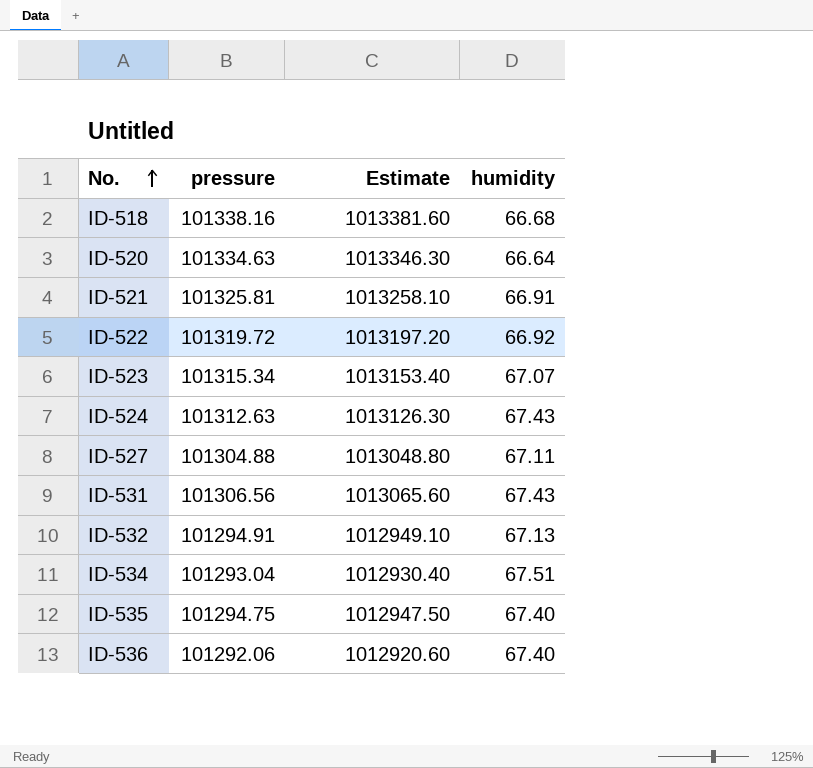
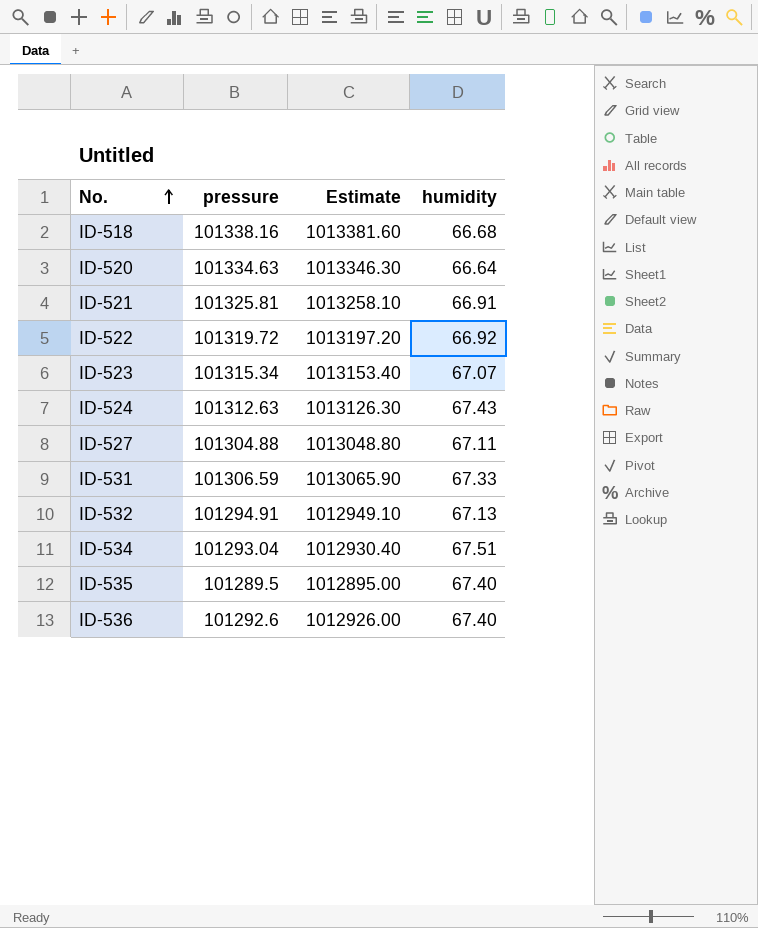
ID-531 | pressure: 101306.56 -> 101306.59
ID-531 | Estimate: 1013065.60 -> 1013065.90
ID-531 | humidity: 67.43 -> 67.33
ID-535 | pressure: 101294.75 -> 101289.5
ID-535 | Estimate: 1012947.50 -> 1012895.00
ID-536 | pressure: 101292.06 -> 101292.6
ID-536 | Estimate: 1012920.60 -> 1012926.00

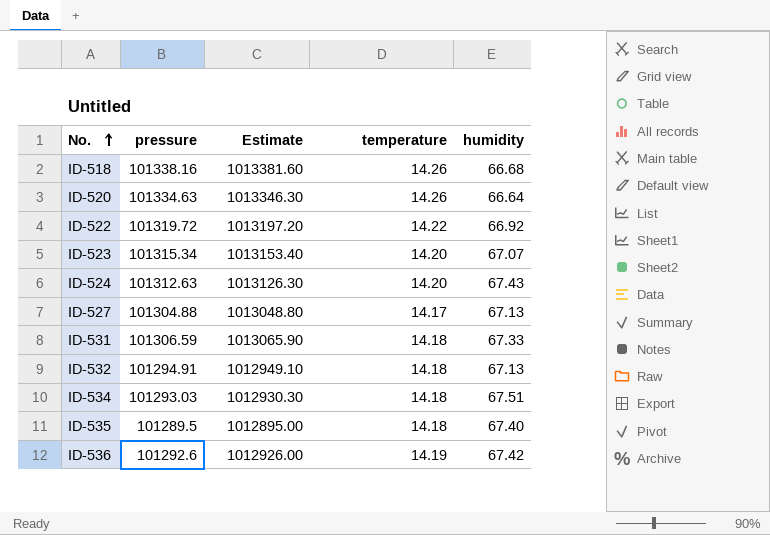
column temperature | position: none -> 4
row ID-521: 101325.81 | 1013258.10 | 66.91 -> none
ID-527 | humidity: 67.11 -> 67.13
ID-534 | pressure: 101293.04 -> 101293.03
ID-534 | Estimate: 1012930.40 -> 1012930.30
ID-536 | humidity: 67.40 -> 67.42

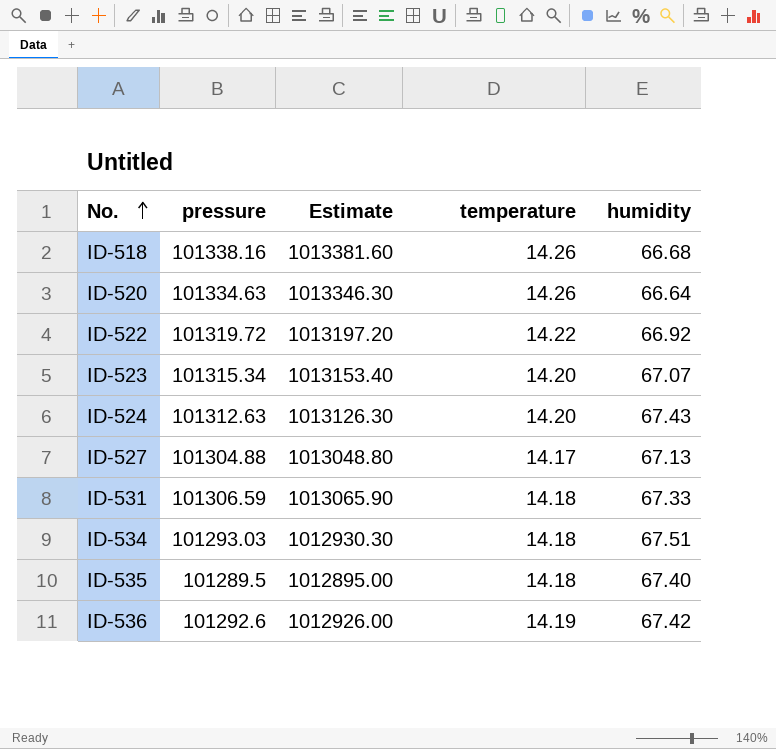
row ID-532: 101294.91 | 1012949.10 | 14.18 | 67.13 -> none

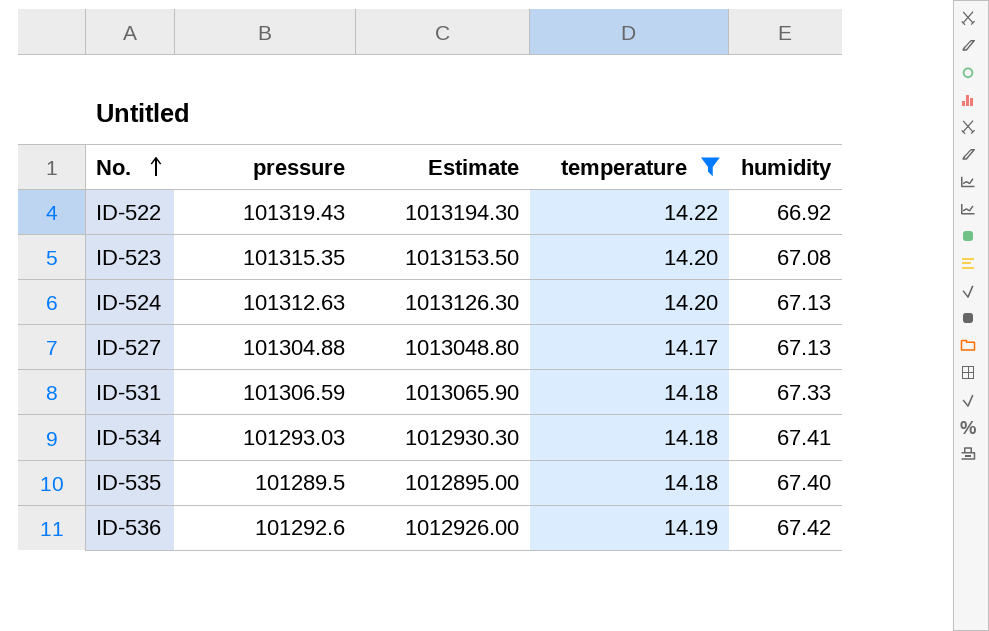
filter: none -> temperature != 14.26
ID-522 | pressure: 101319.72 -> 101319.43
ID-522 | Estimate: 1013197.20 -> 1013194.30
ID-523 | pressure: 101315.34 -> 101315.35
ID-523 | Estimate: 1013153.40 -> 1013153.50
ID-523 | humidity: 67.07 -> 67.08
ID-524 | humidity: 67.43 -> 67.13
ID-534 | humidity: 67.51 -> 67.41

